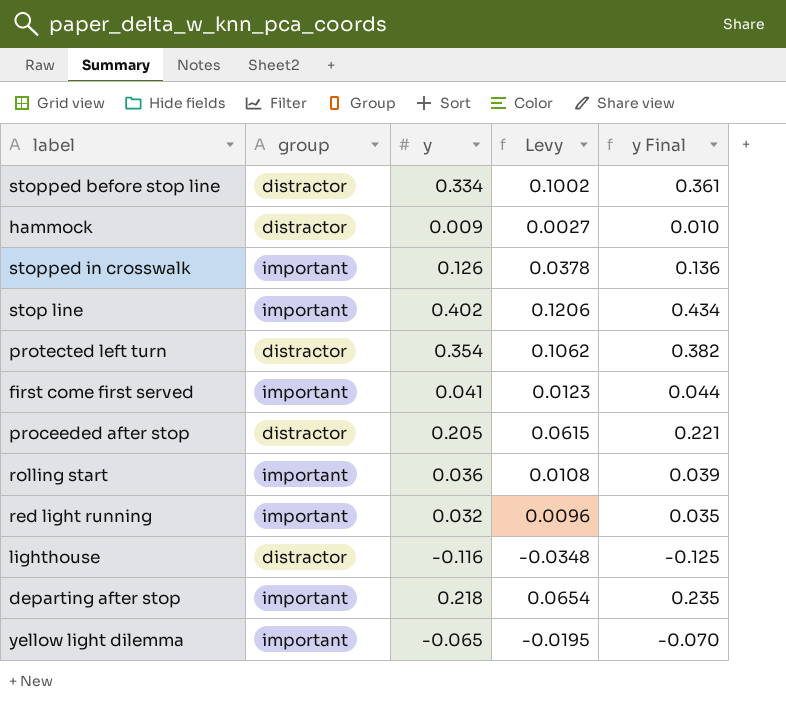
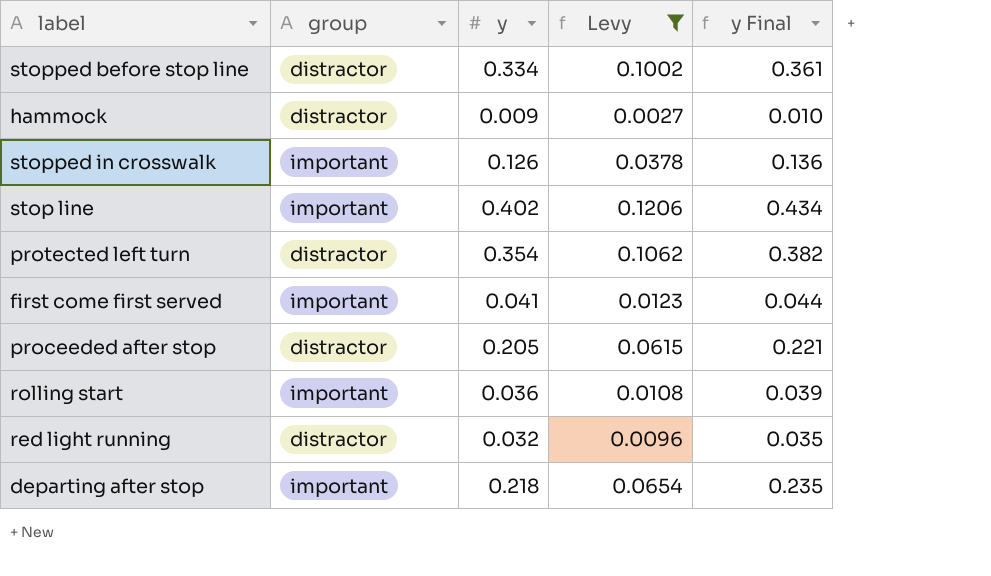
filter: none -> Levy >= 0.0027
red light running | group: important -> distractor

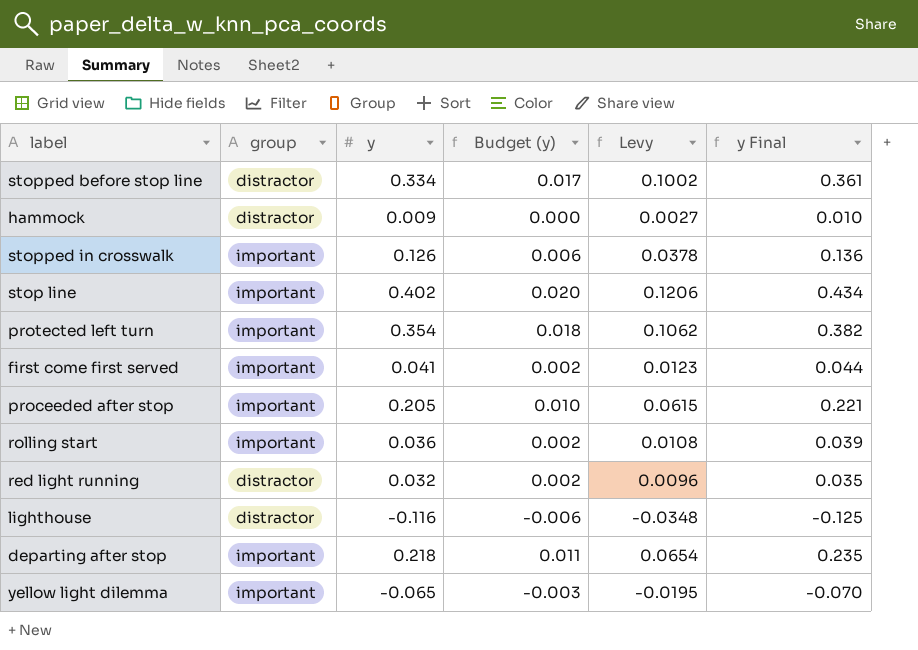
filter: Levy >= 0.0027 -> none
column Budget (y) | formula: none -> [y] * 0.05
protected left turn | group: distractor -> important
proceeded after stop | group: distractor -> important

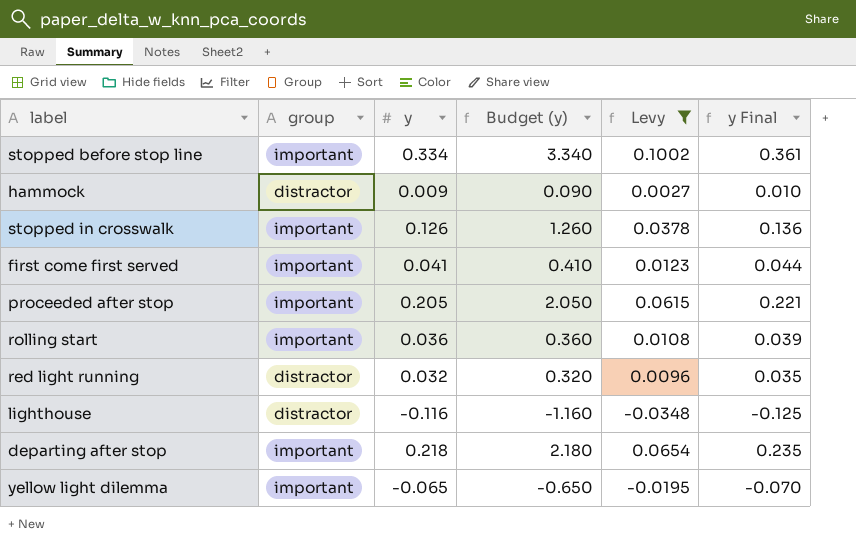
filter: none -> Levy <= 0.1002
column Budget (y) | formula: [y] * 0.05 -> [y] * 10
stopped before stop line | group: distractor -> important

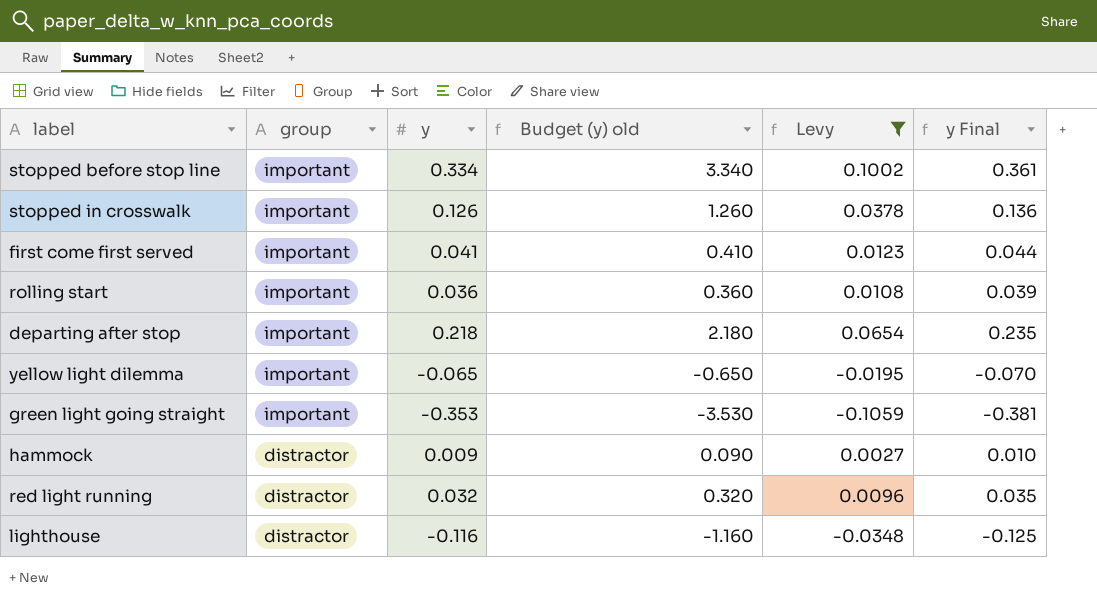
row order: none -> group descending
column name: Budget (y) -> Budget (y) old
row proceeded after stop: important | 0.205 | 2.050 | 0.0615 | 0.221 -> none
row green light going straight: none -> important | -0.353 | -3.530 | -0.1059 | -0.381

